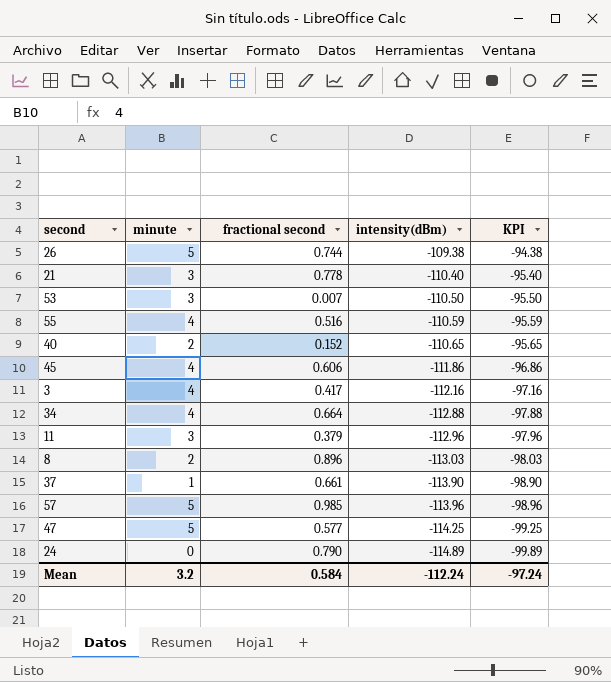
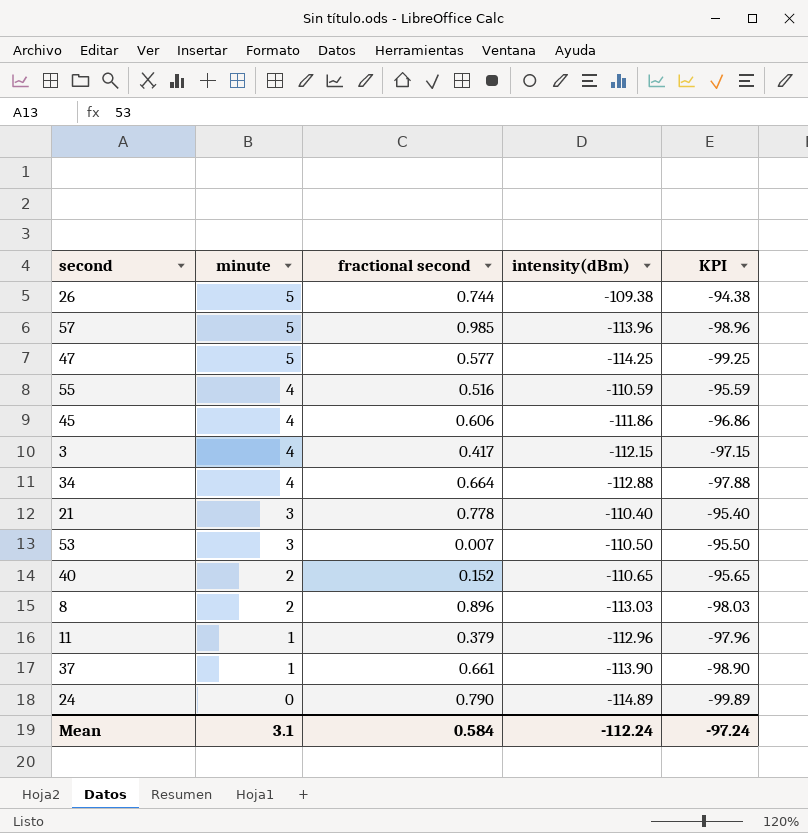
row order: intensity(dBm) descending -> minute descending
3 | intensity(dBm): -112.16 -> -112.15
3 | KPI: -97.16 -> -97.15
11 | minute: 3 -> 1
Mean | minute: 3.2 -> 3.1

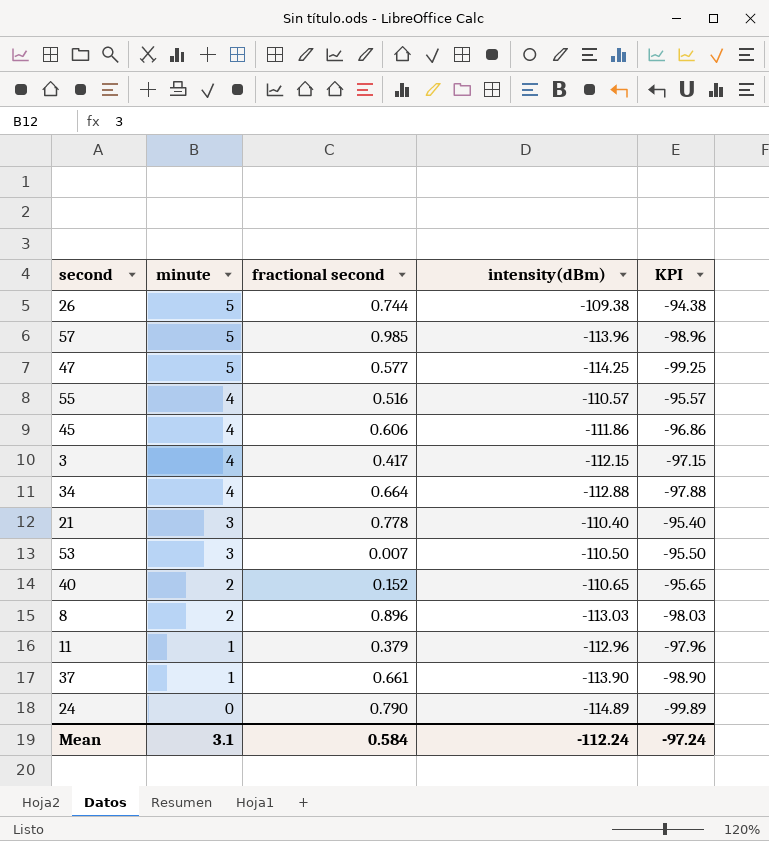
55 | intensity(dBm): -110.59 -> -110.57
55 | KPI: -95.59 -> -95.57

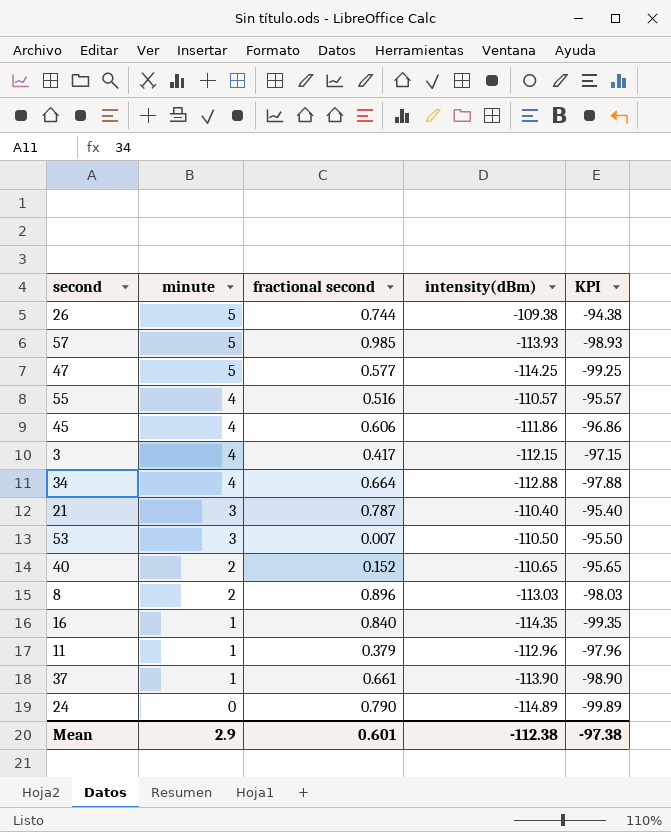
57 | intensity(dBm): -113.96 -> -113.93
57 | KPI: -98.96 -> -98.93
21 | fractional second: 0.778 -> 0.787
row 16: none -> 1 | 0.840 | -114.35 | -99.35
Mean | minute: 3.1 -> 2.9
Mean | fractional second: 0.584 -> 0.601
Mean | intensity(dBm): -112.24 -> -112.38
Mean | KPI: -97.24 -> -97.38

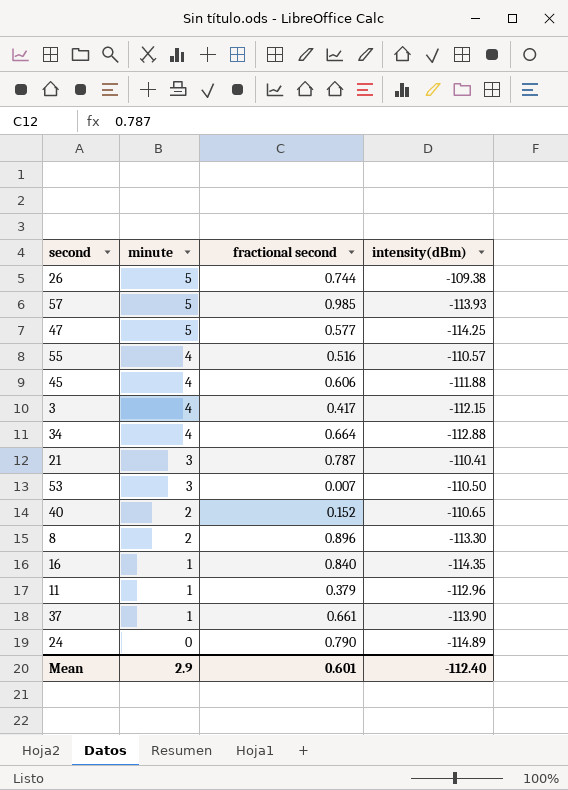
column KPI | formula: [intensity(dBm)] + 15 -> none
45 | intensity(dBm): -111.86 -> -111.88
21 | intensity(dBm): -110.40 -> -110.41
8 | intensity(dBm): -113.03 -> -113.30
Mean | intensity(dBm): -112.38 -> -112.40

